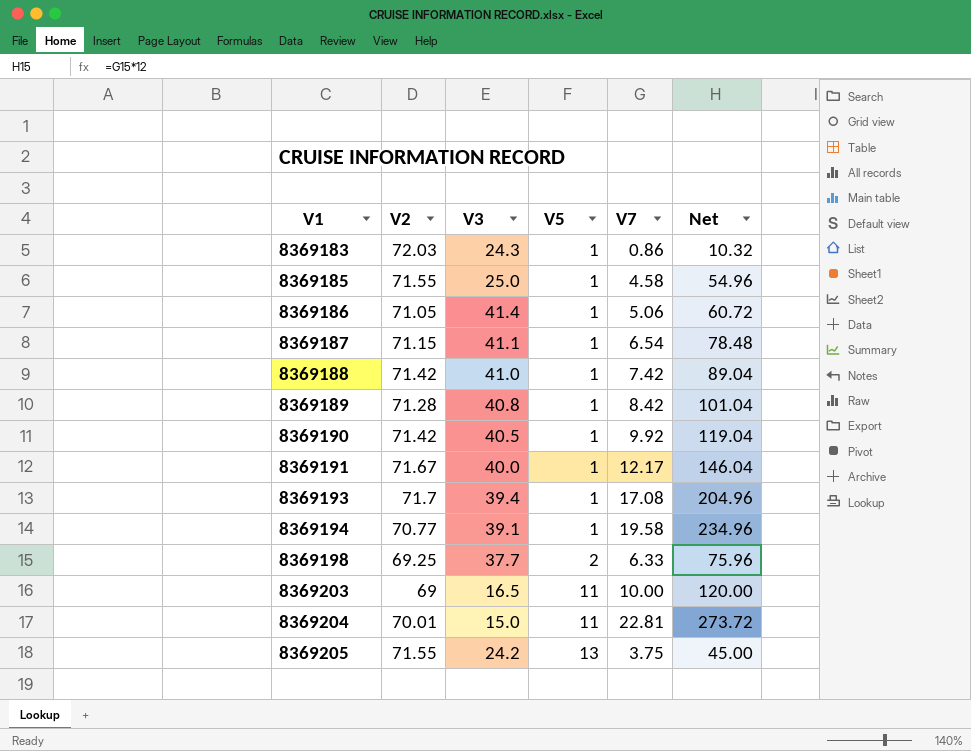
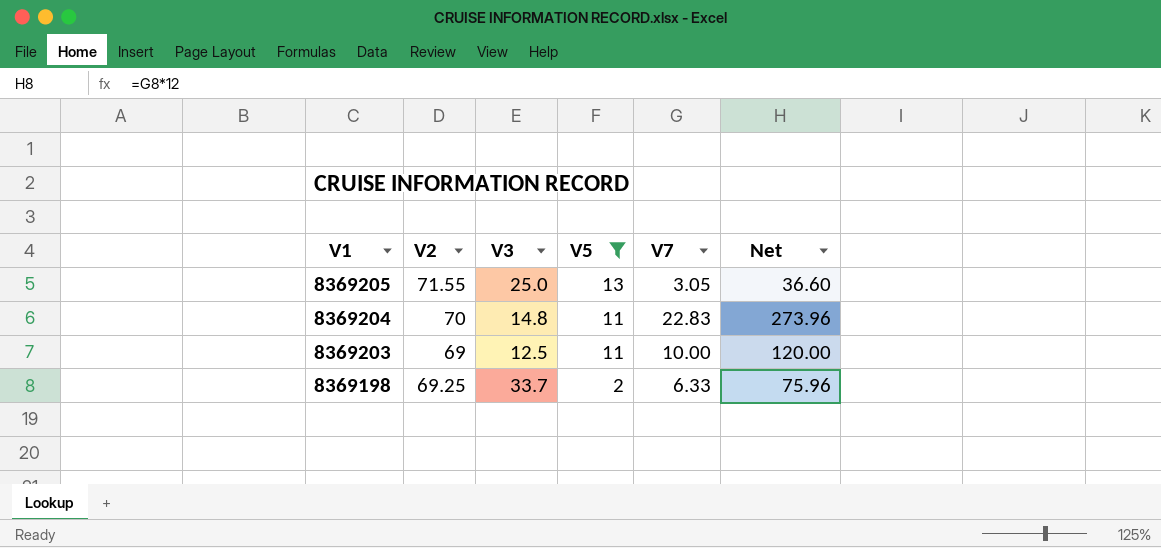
filter: none -> V5 != 1
row order: V1 ascending -> V1 descending
8369205 | V3: 24.2 -> 25.0
8369205 | V7: 3.75 -> 3.05
8369205 | Net: 45.00 -> 36.60
8369204 | V2: 70.01 -> 70
8369204 | V3: 15.0 -> 14.8
8369204 | V7: 22.81 -> 22.83
8369204 | Net: 273.72 -> 273.96
8369203 | V3: 16.5 -> 12.5
8369198 | V3: 37.7 -> 33.7

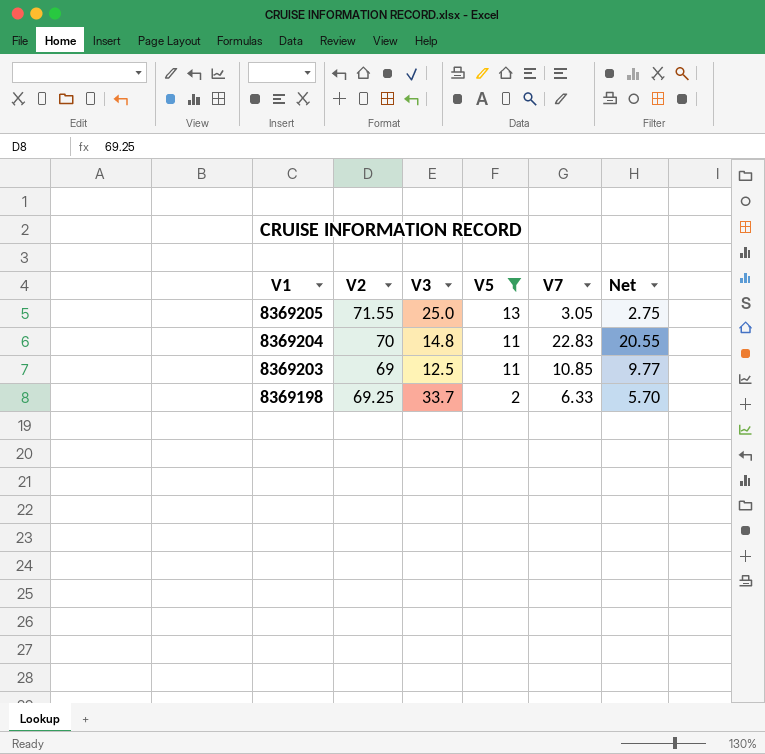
column Net | formula: [V7] * 12 -> [V7] * 0.9
8369203 | V7: 10.00 -> 10.85

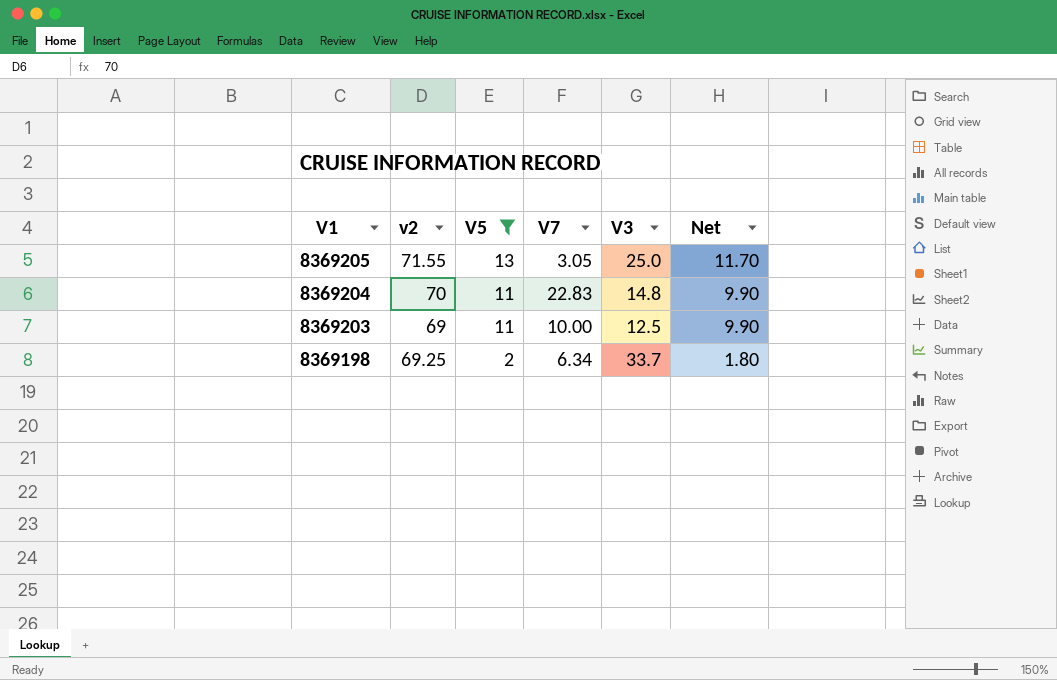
column name: V2 -> v2
column V3 | position: 3 -> 5
column Net | formula: [V7] * 0.9 -> [V5] * 0.9
8369203 | V7: 10.85 -> 10.00
8369198 | V7: 6.33 -> 6.34

